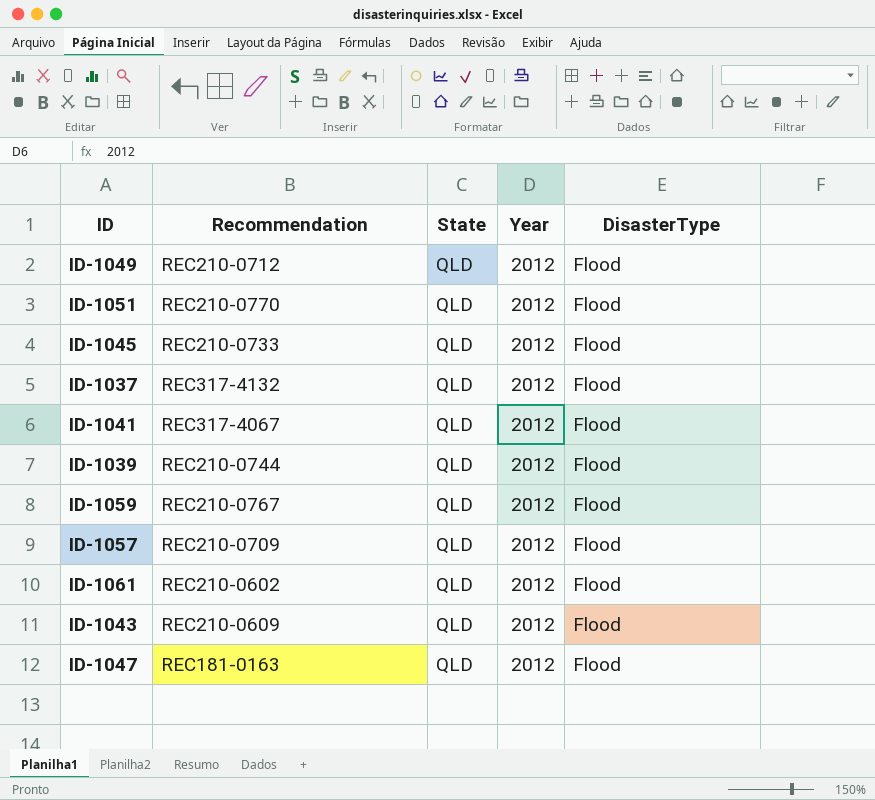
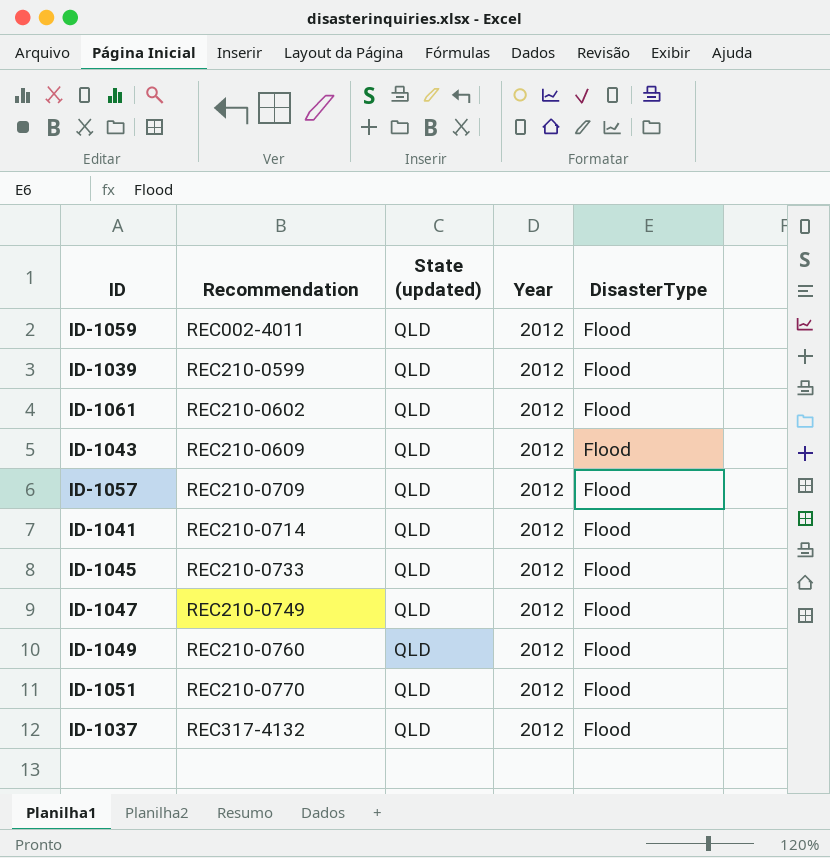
row order: none -> Recommendation ascending
column name: State -> State (updated)
ID-1059 | Recommendation: REC210-0767 -> REC002-4011
ID-1039 | Recommendation: REC210-0744 -> REC210-0599
ID-1041 | Recommendation: REC317-4067 -> REC210-0714
ID-1047 | Recommendation: REC181-0163 -> REC210-0749
ID-1049 | Recommendation: REC210-0712 -> REC210-0760

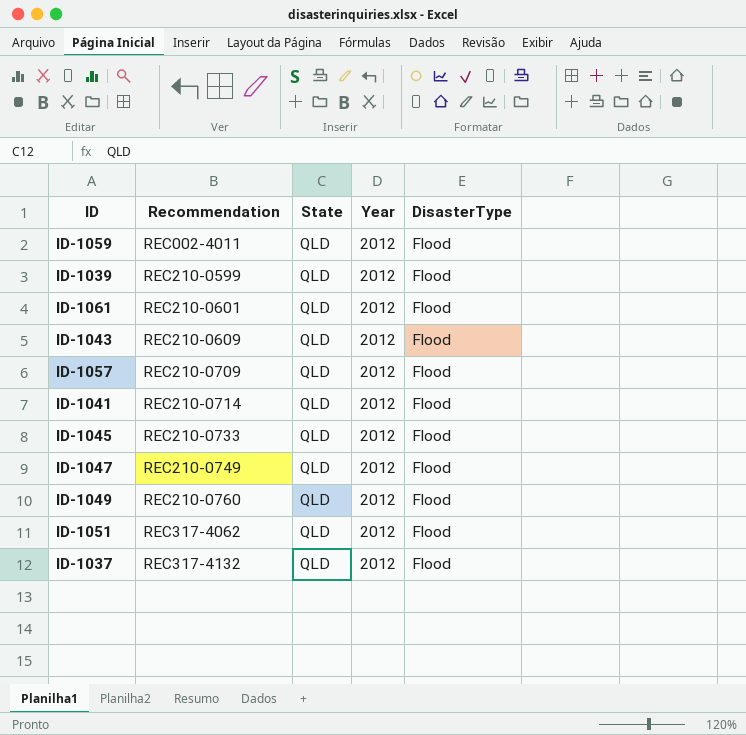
column name: State (updated) -> State
ID-1061 | Recommendation: REC210-0602 -> REC210-0601
ID-1051 | Recommendation: REC210-0770 -> REC317-4062

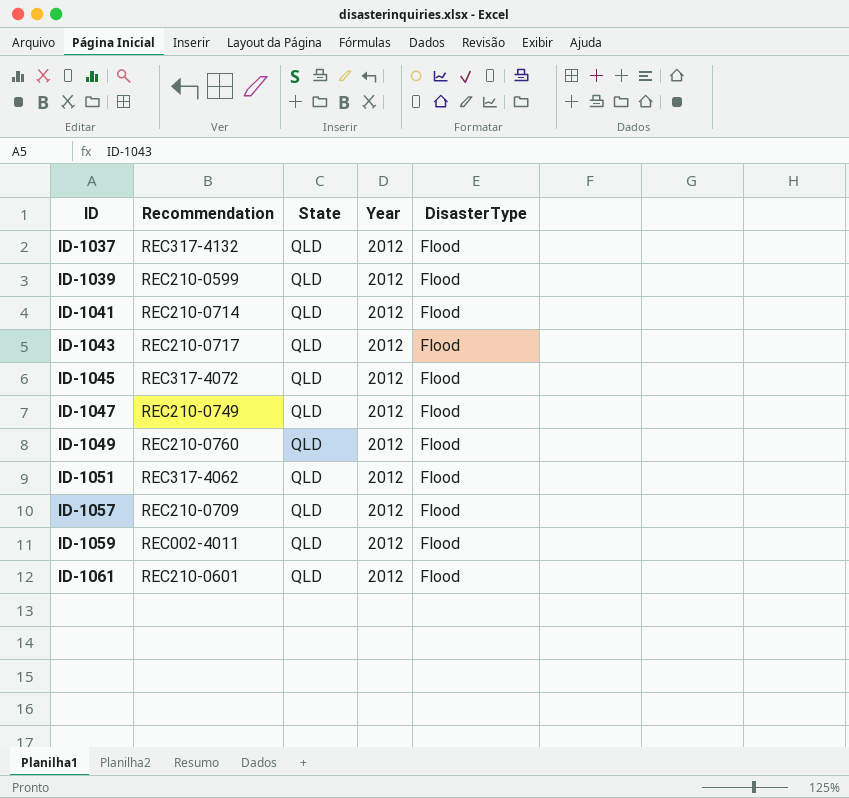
row order: Recommendation ascending -> ID ascending
ID-1043 | Recommendation: REC210-0609 -> REC210-0717
ID-1045 | Recommendation: REC210-0733 -> REC317-4072

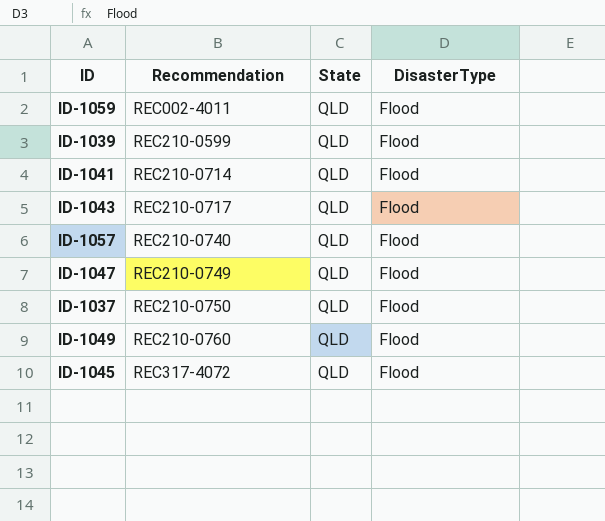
row order: ID ascending -> Recommendation ascending
column Year | position: 4 -> none
row ID-1051: REC317-4062 | QLD | 2012 | Flood -> none
row ID-1061: REC210-0601 | QLD | 2012 | Flood -> none
ID-1057 | Recommendation: REC210-0709 -> REC210-0740
ID-1037 | Recommendation: REC317-4132 -> REC210-0750

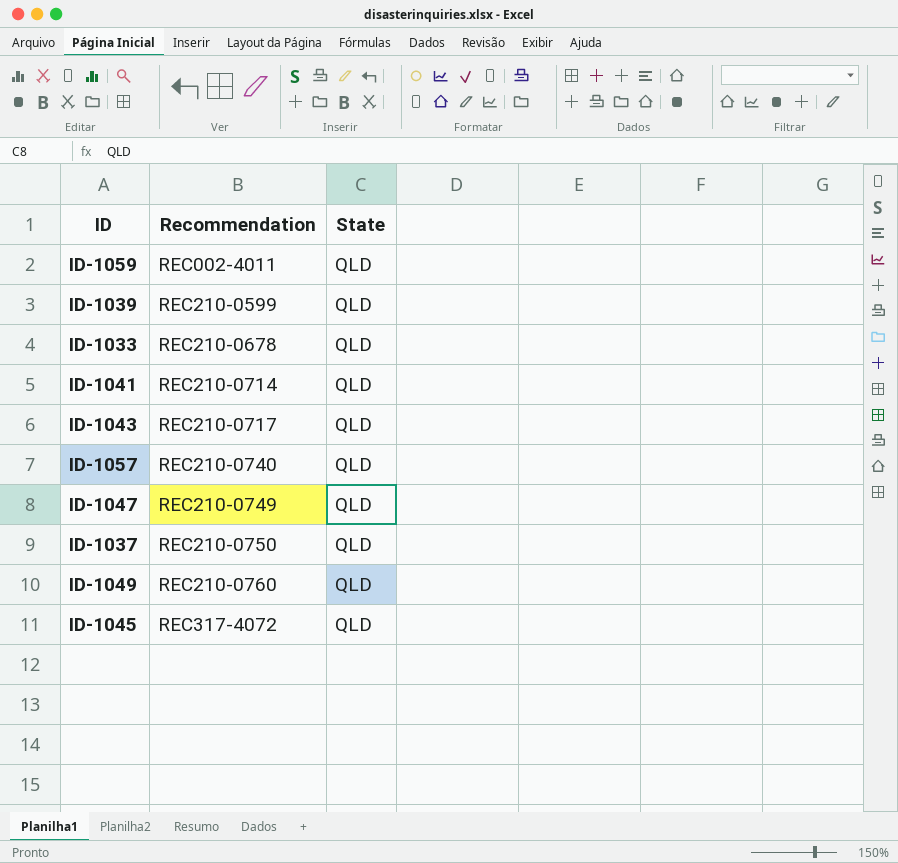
column DisasterType | position: 4 -> none
row ID-1033: none -> REC210-0678 | QLD

